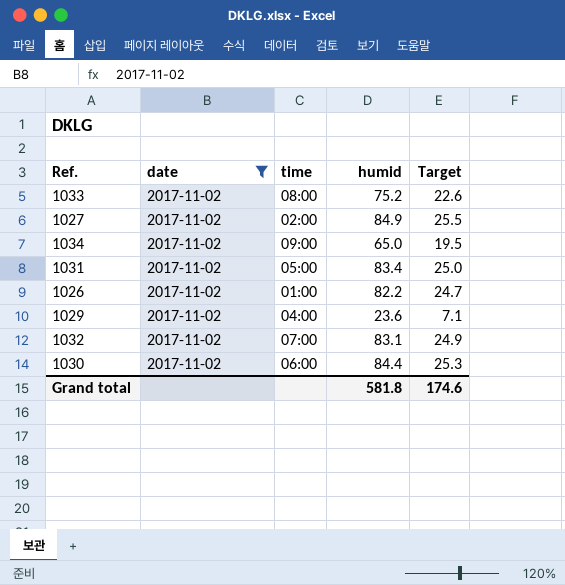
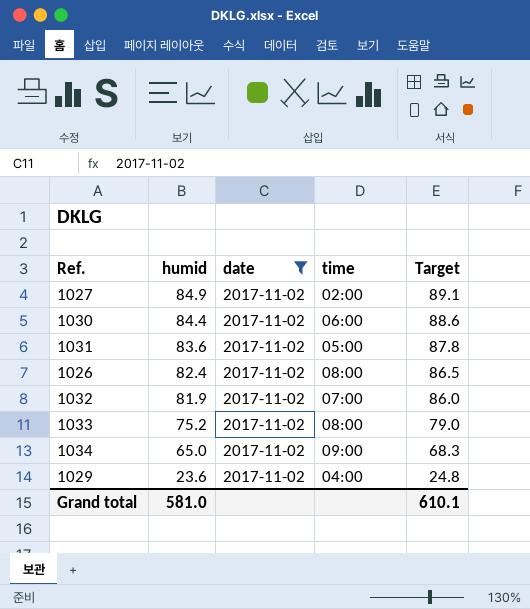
row order: none -> humid descending
column humid | position: 4 -> 2
column Target | formula: [humid] * 0.3 -> [humid] * 1.05
1031 | humid: 83.4 -> 83.6
1026 | humid: 82.2 -> 82.4
1026 | time: 01:00 -> 08:00
1032 | humid: 83.1 -> 81.9
Grand total | humid: 581.8 -> 581.0
Grand total | Target: 174.6 -> 610.1

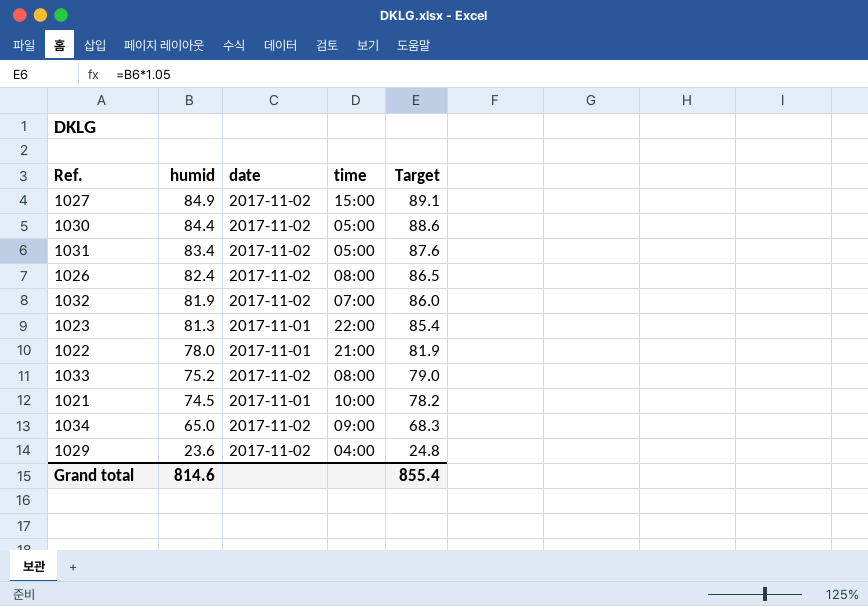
filter: date = 2017-11-02 -> none
1027 | time: 02:00 -> 15:00
1030 | time: 06:00 -> 05:00
1031 | humid: 83.6 -> 83.4
1031 | Target: 87.8 -> 87.6
Grand total | humid: 581.0 -> 814.6
Grand total | Target: 610.1 -> 855.4

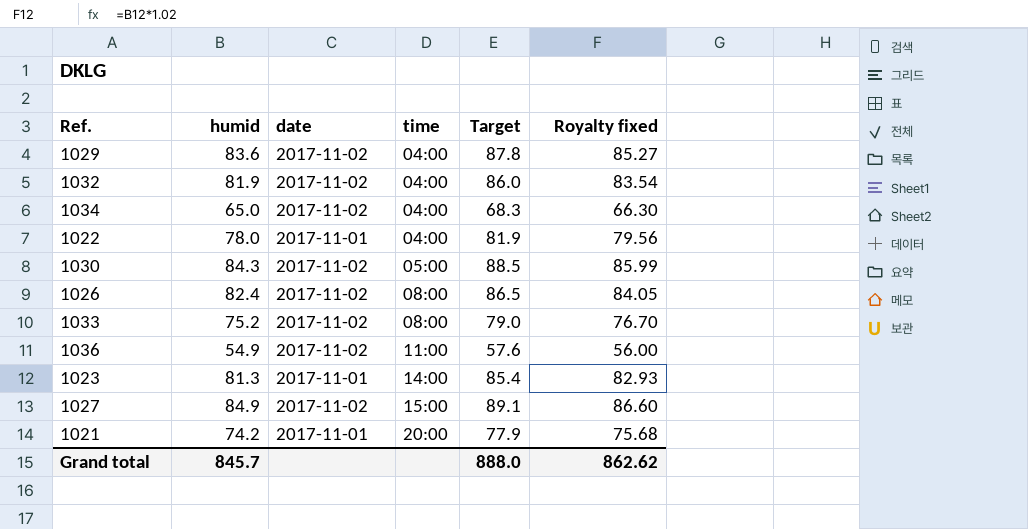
row order: humid descending -> time ascending
column Royalty fixed | formula: none -> [humid] * 1.02
row 1031: 83.4 | 2017-11-02 | 05:00 | 87.6 -> none
1029 | humid: 23.6 -> 83.6
1029 | Target: 24.8 -> 87.8
1032 | time: 07:00 -> 04:00
1034 | time: 09:00 -> 04:00
1022 | time: 21:00 -> 04:00
1030 | humid: 84.4 -> 84.3
1030 | Target: 88.6 -> 88.5
row 1036: none -> 54.9 | 2017-11-02 | 11:00 | 57.6 | 56.00
1023 | time: 22:00 -> 14:00
1021 | humid: 74.5 -> 74.2
1021 | time: 10:00 -> 20:00
1021 | Target: 78.2 -> 77.9
Grand total | humid: 814.6 -> 845.7
Grand total | Target: 855.4 -> 888.0

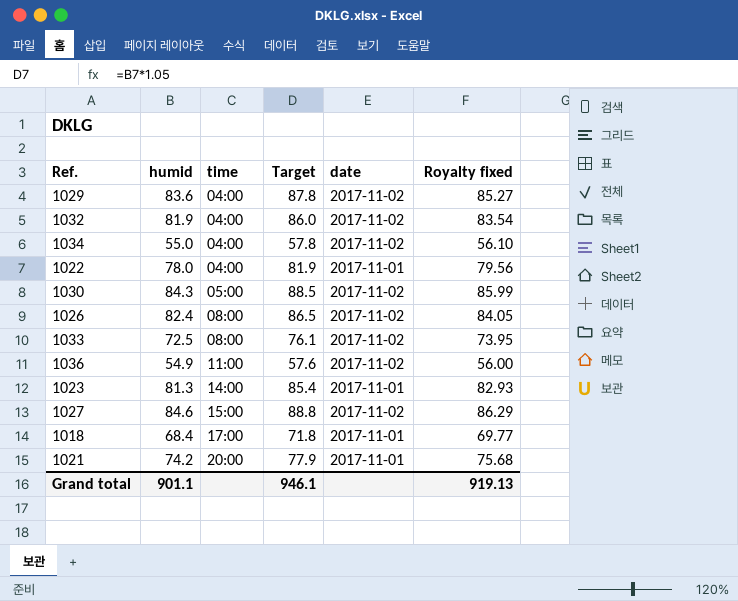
column date | position: 3 -> 5
1034 | humid: 65.0 -> 55.0
1034 | Target: 68.3 -> 57.8
1034 | Royalty fixed: 66.30 -> 56.10
1033 | humid: 75.2 -> 72.5
1033 | Target: 79.0 -> 76.1
1033 | Royalty fixed: 76.70 -> 73.95
1027 | humid: 84.9 -> 84.6
1027 | Target: 89.1 -> 88.8
1027 | Royalty fixed: 86.60 -> 86.29
row 1018: none -> 68.4 | 17:00 | 71.8 | 2017-11-01 | 69.77
Grand total | humid: 845.7 -> 901.1
Grand total | Target: 888.0 -> 946.1
Grand total | Royalty fixed: 862.62 -> 919.13

